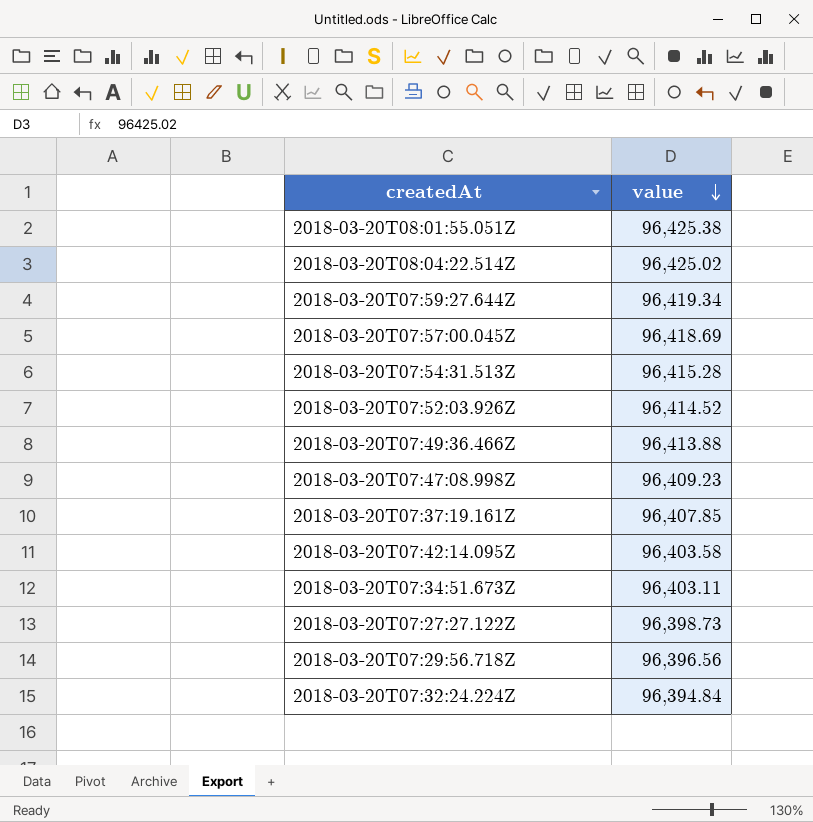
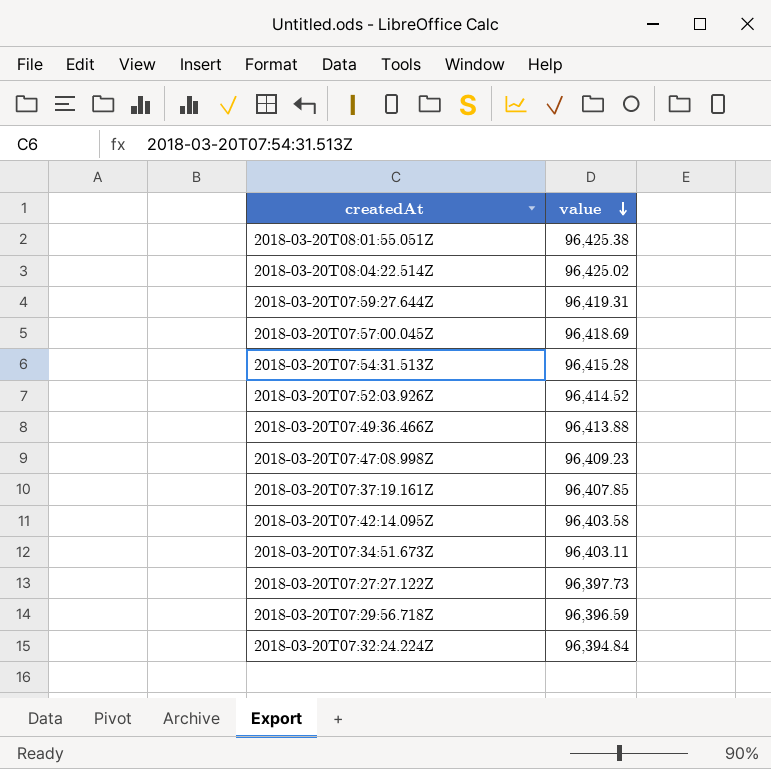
2018-03-20T07:59:27.644Z | value: 96,419.34 -> 96,419.31
2018-03-20T07:27:27.122Z | value: 96,398.73 -> 96,397.73
2018-03-20T07:29:56.718Z | value: 96,396.56 -> 96,396.59

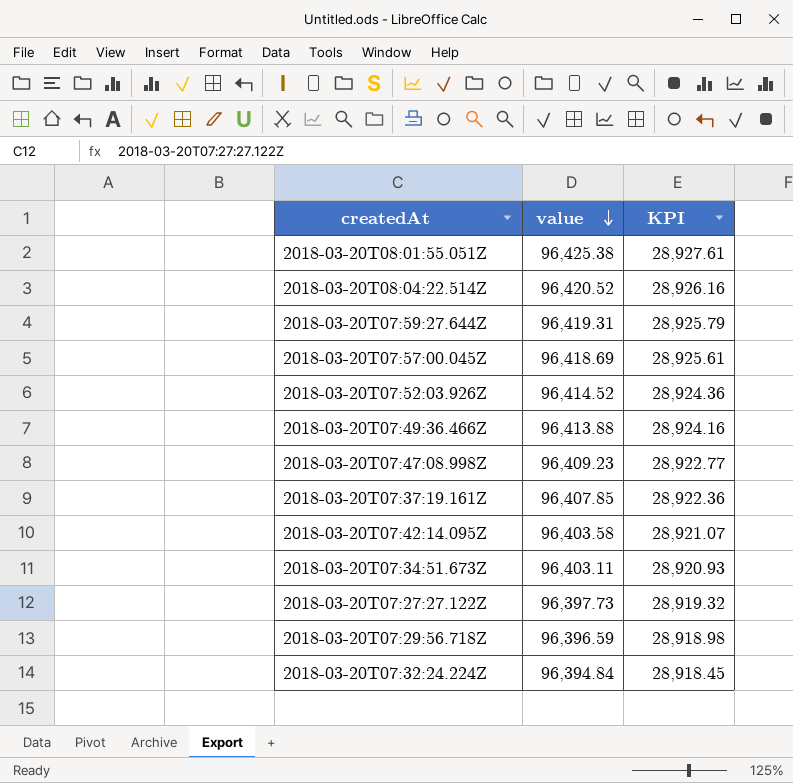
column KPI | formula: none -> [value] * 0.3
row 2018-03-20T07:54:31.513Z: 96,415.28 -> none
2018-03-20T08:04:22.514Z | value: 96,425.02 -> 96,420.52

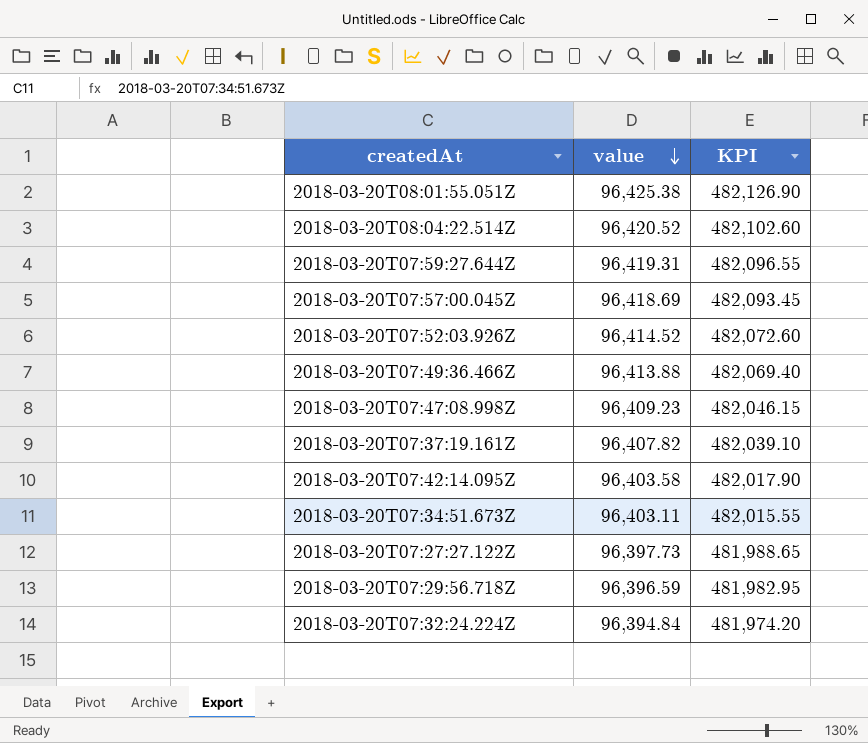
column KPI | formula: [value] * 0.3 -> [value] * 5
2018-03-20T07:37:19.161Z | value: 96,407.85 -> 96,407.82

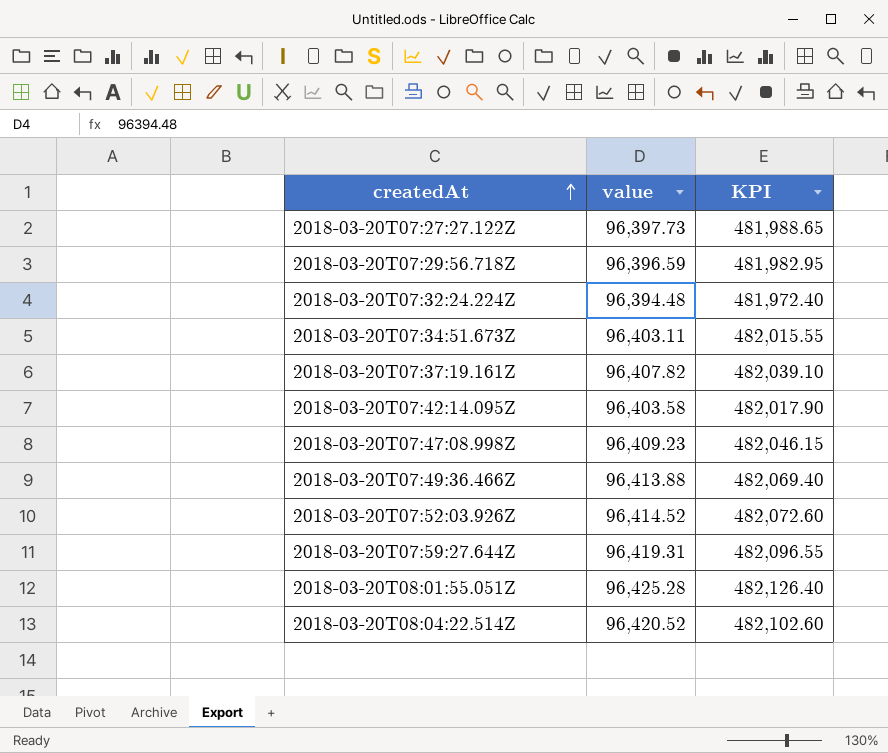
row order: value descending -> createdAt ascending
row 2018-03-20T07:57:00.045Z: 96,418.69 | 482,093.45 -> none
2018-03-20T07:32:24.224Z | value: 96,394.84 -> 96,394.48
2018-03-20T07:32:24.224Z | KPI: 481,974.20 -> 481,972.40
2018-03-20T08:01:55.051Z | value: 96,425.38 -> 96,425.28
2018-03-20T08:01:55.051Z | KPI: 482,126.90 -> 482,126.40

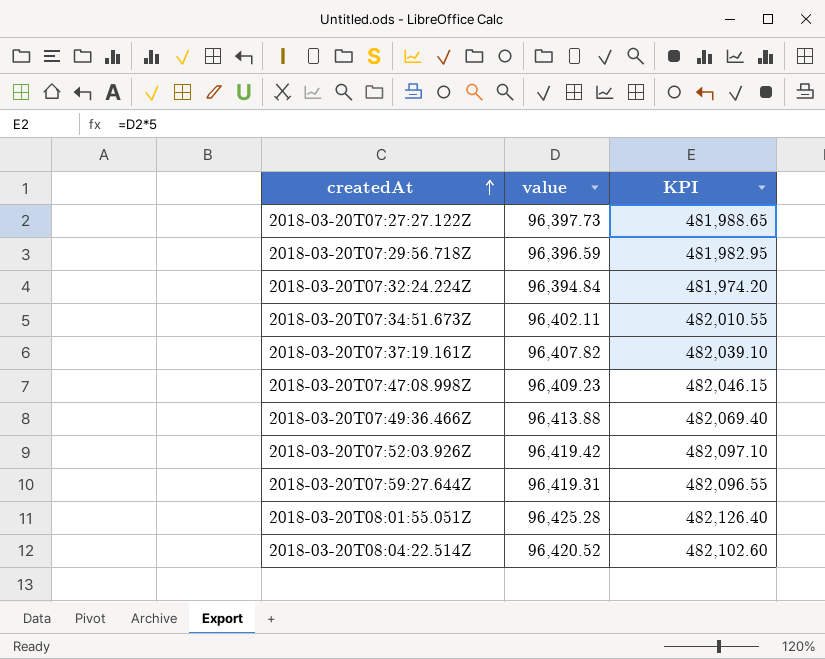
row 2018-03-20T07:42:14.095Z: 96,403.58 | 482,017.90 -> none
2018-03-20T07:32:24.224Z | value: 96,394.48 -> 96,394.84
2018-03-20T07:32:24.224Z | KPI: 481,972.40 -> 481,974.20
2018-03-20T07:34:51.673Z | value: 96,403.11 -> 96,402.11
2018-03-20T07:34:51.673Z | KPI: 482,015.55 -> 482,010.55
2018-03-20T07:52:03.926Z | value: 96,414.52 -> 96,419.42
2018-03-20T07:52:03.926Z | KPI: 482,072.60 -> 482,097.10

